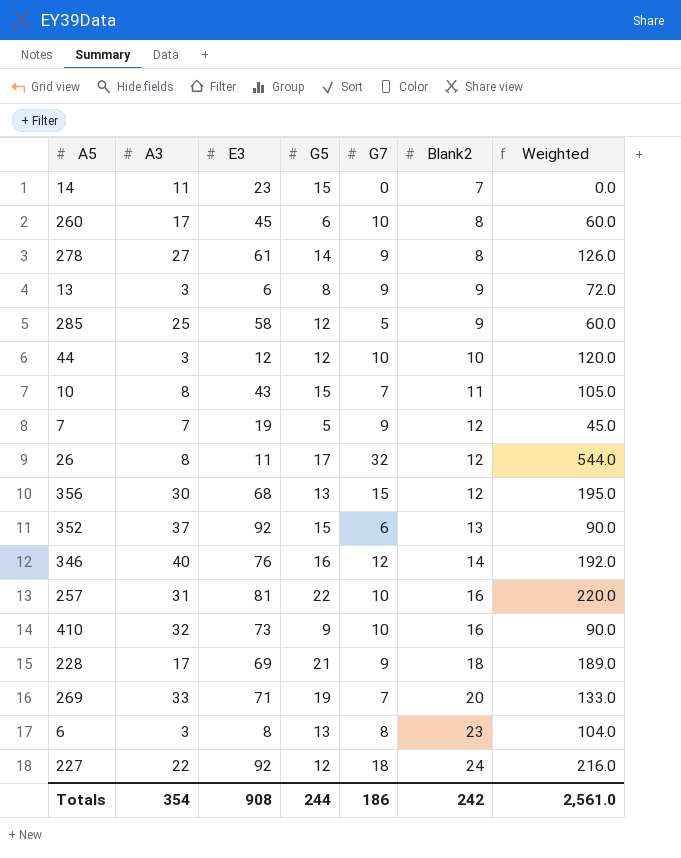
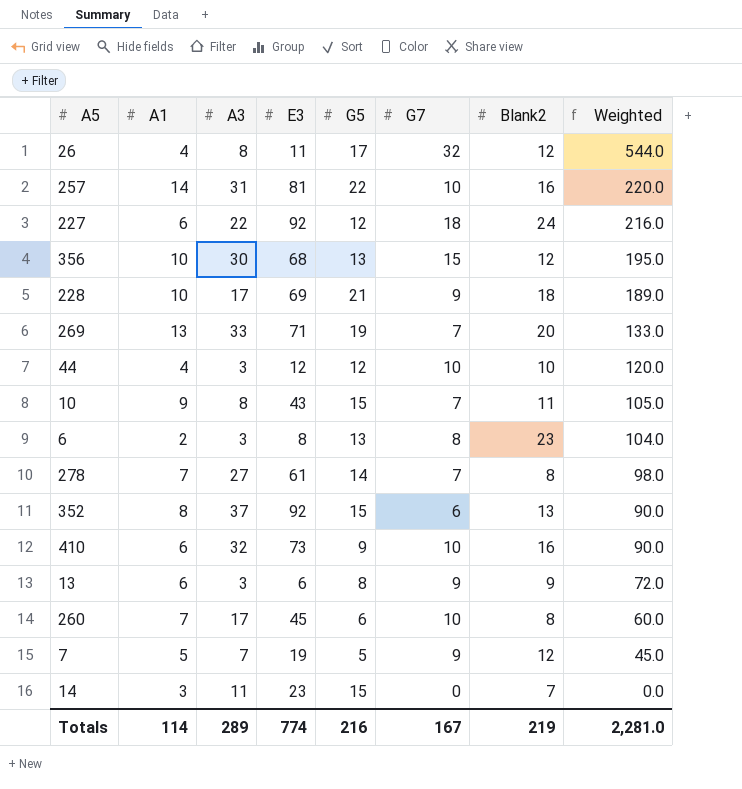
row order: Blank2 ascending -> Weighted descending
column A1 | position: none -> 2
row 285: 25 | 58 | 12 | 5 | 9 | 60.0 -> none
row 346: 40 | 76 | 16 | 12 | 14 | 192.0 -> none
278 | G7: 9 -> 7
278 | Weighted: 126.0 -> 98.0
Totals | A3: 354 -> 289
Totals | E3: 908 -> 774
Totals | G5: 244 -> 216
Totals | G7: 186 -> 167
Totals | Blank2: 242 -> 219
Totals | Weighted: 2,561.0 -> 2,281.0

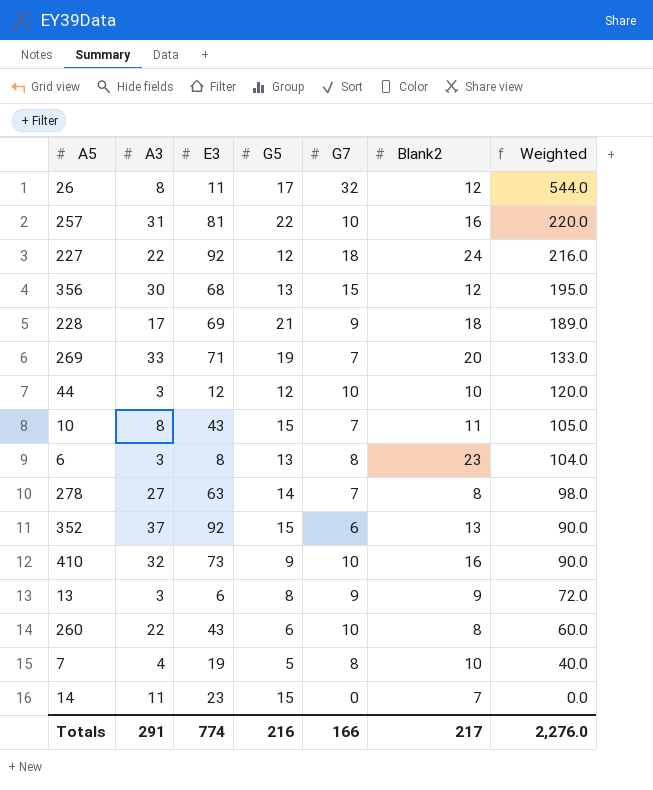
column A1 | position: 2 -> none
278 | E3: 61 -> 63
260 | A3: 17 -> 22
260 | E3: 45 -> 43
7 | A3: 7 -> 4
7 | G7: 9 -> 8
7 | Blank2: 12 -> 10
7 | Weighted: 45.0 -> 40.0
Totals | A3: 289 -> 291
Totals | G7: 167 -> 166
Totals | Blank2: 219 -> 217
Totals | Weighted: 2,281.0 -> 2,276.0

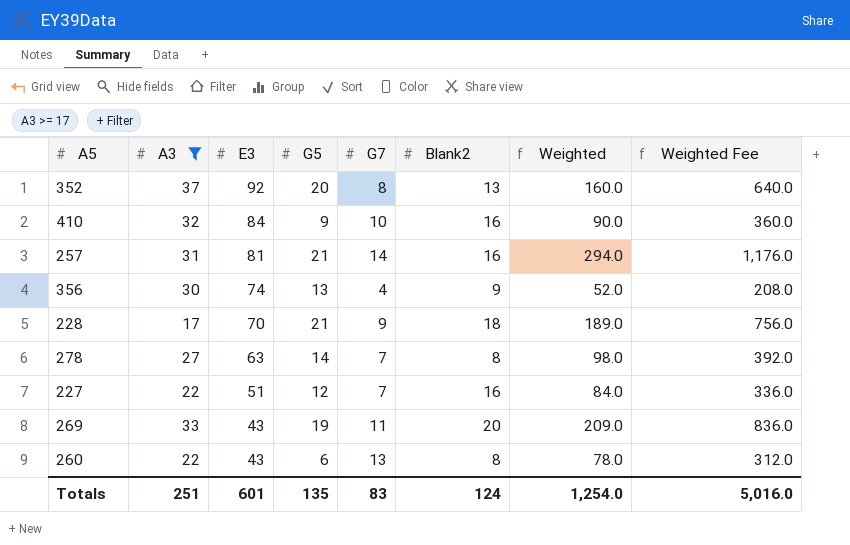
filter: none -> A3 >= 17
row order: Weighted descending -> E3 descending
column Weighted Fee | formula: none -> [Weighted] * 4
352 | G5: 15 -> 20
352 | G7: 6 -> 8
352 | Weighted: 90.0 -> 160.0
410 | E3: 73 -> 84
257 | G5: 22 -> 21
257 | G7: 10 -> 14
257 | Weighted: 220.0 -> 294.0
356 | E3: 68 -> 74
356 | G7: 15 -> 4
356 | Blank2: 12 -> 9
356 | Weighted: 195.0 -> 52.0
228 | E3: 69 -> 70
227 | E3: 92 -> 51
227 | G7: 18 -> 7
227 | Blank2: 24 -> 16
227 | Weighted: 216.0 -> 84.0
269 | E3: 71 -> 43
269 | G7: 7 -> 11
269 | Weighted: 133.0 -> 209.0
260 | G7: 10 -> 13
260 | Weighted: 60.0 -> 78.0
Totals | A3: 291 -> 251
Totals | E3: 774 -> 601
Totals | G5: 216 -> 135
Totals | G7: 166 -> 83
Totals | Blank2: 217 -> 124
Totals | Weighted: 2,276.0 -> 1,254.0

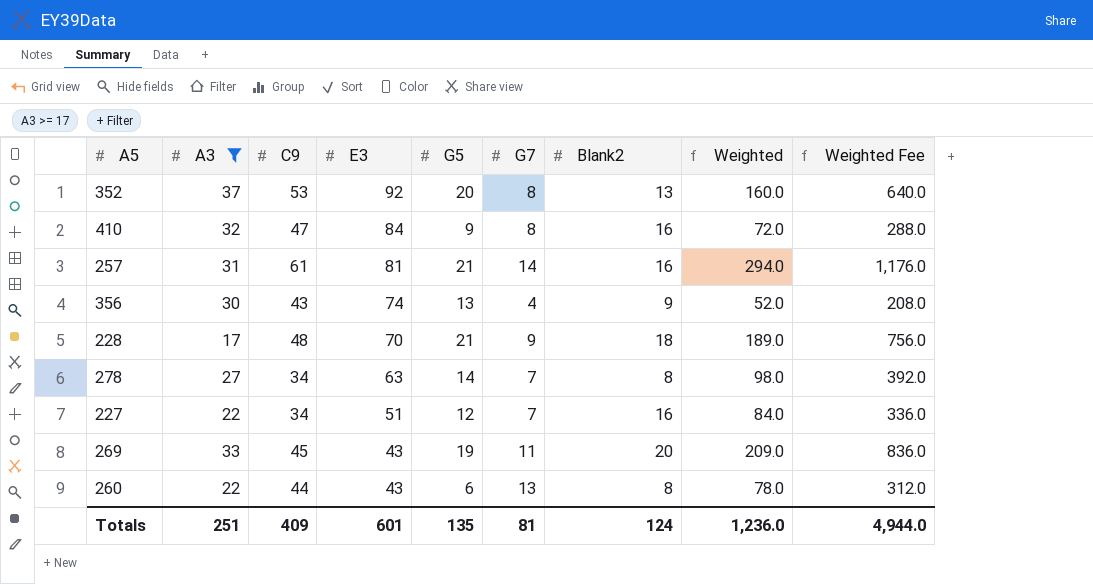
column C9 | position: none -> 3
410 | G7: 10 -> 8
410 | Weighted: 90.0 -> 72.0
410 | Weighted Fee: 360.0 -> 288.0
Totals | G7: 83 -> 81
Totals | Weighted: 1,254.0 -> 1,236.0
Totals | Weighted Fee: 5,016.0 -> 4,944.0

